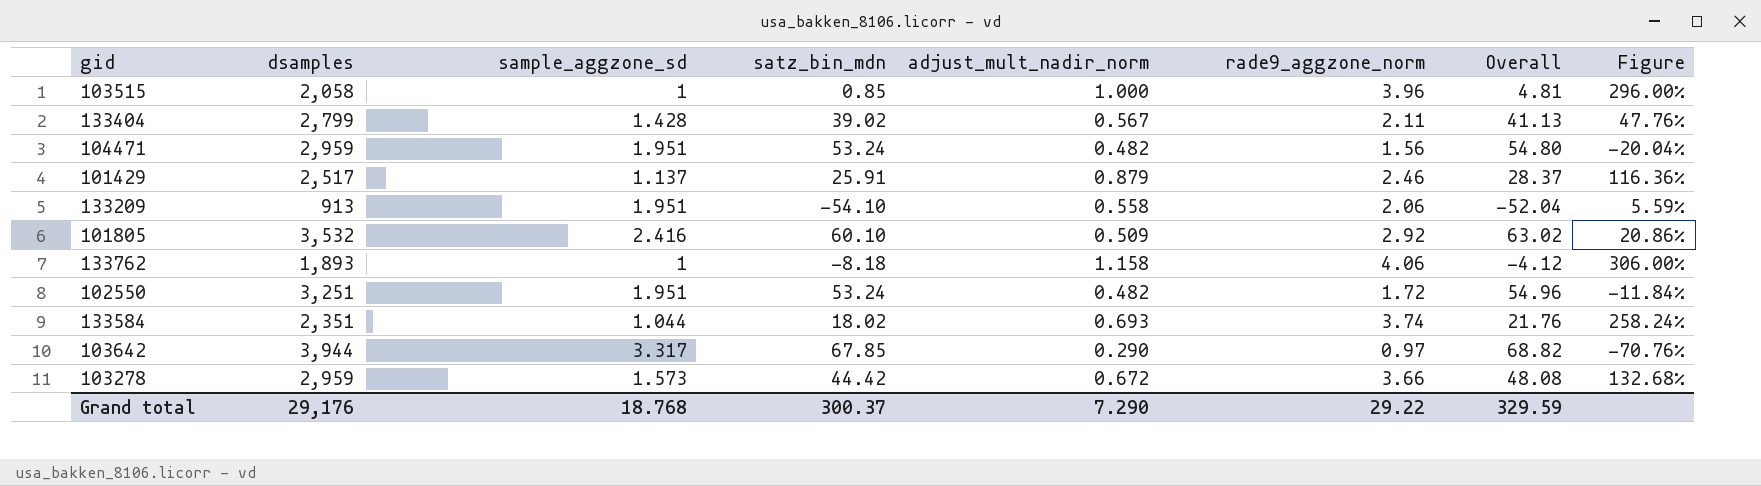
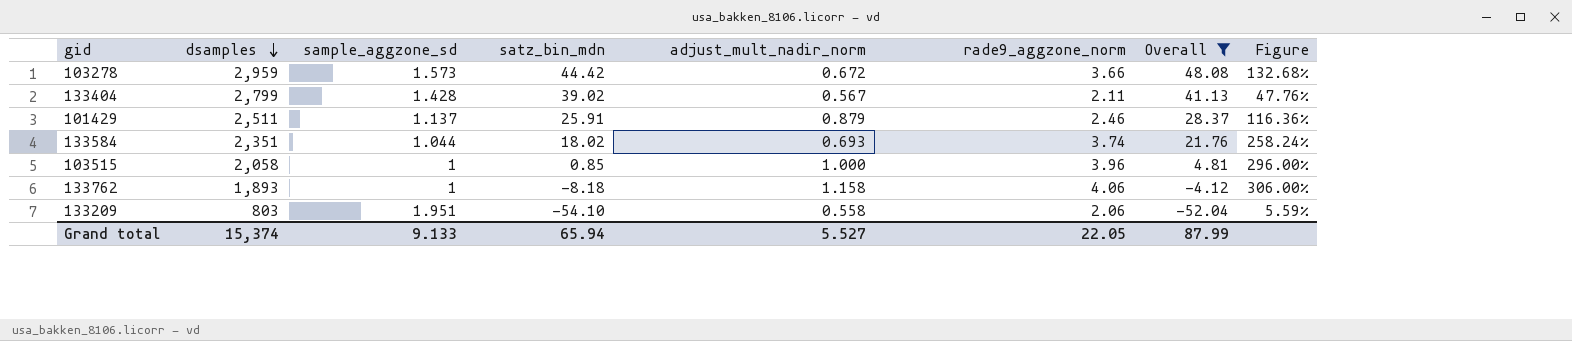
filter: none -> Overall <= 48.08
row order: none -> dsamples descending
101429 | dsamples: 2,517 -> 2,511
133209 | dsamples: 913 -> 803
Grand total | dsamples: 29,176 -> 15,374
Grand total | sample_aggzone_sd: 18.768 -> 9.133
Grand total | satz_bin_mdn: 300.37 -> 65.94
Grand total | adjust_mult_nadir_norm: 7.290 -> 5.527
Grand total | rade9_aggzone_norm: 29.22 -> 22.05
Grand total | Overall: 329.59 -> 87.99

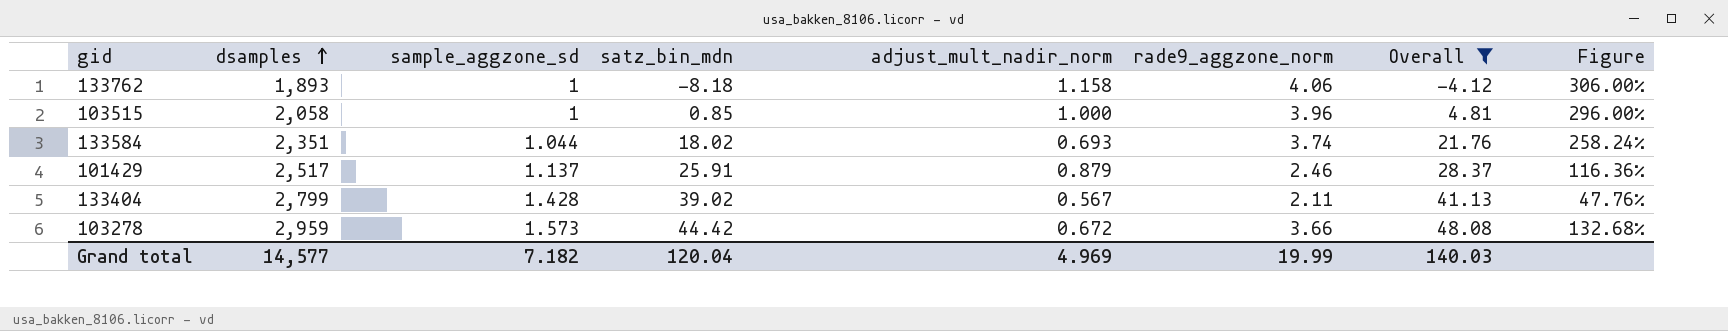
row order: dsamples descending -> dsamples ascending
row 133209: 803 | 1.951 | -54.10 | 0.558 | 2.06 | -52.04 | 5.59% -> none
101429 | dsamples: 2,511 -> 2,517
Grand total | dsamples: 15,374 -> 14,577
Grand total | sample_aggzone_sd: 9.133 -> 7.182
Grand total | satz_bin_mdn: 65.94 -> 120.04
Grand total | adjust_mult_nadir_norm: 5.527 -> 4.969
Grand total | rade9_aggzone_norm: 22.05 -> 19.99
Grand total | Overall: 87.99 -> 140.03

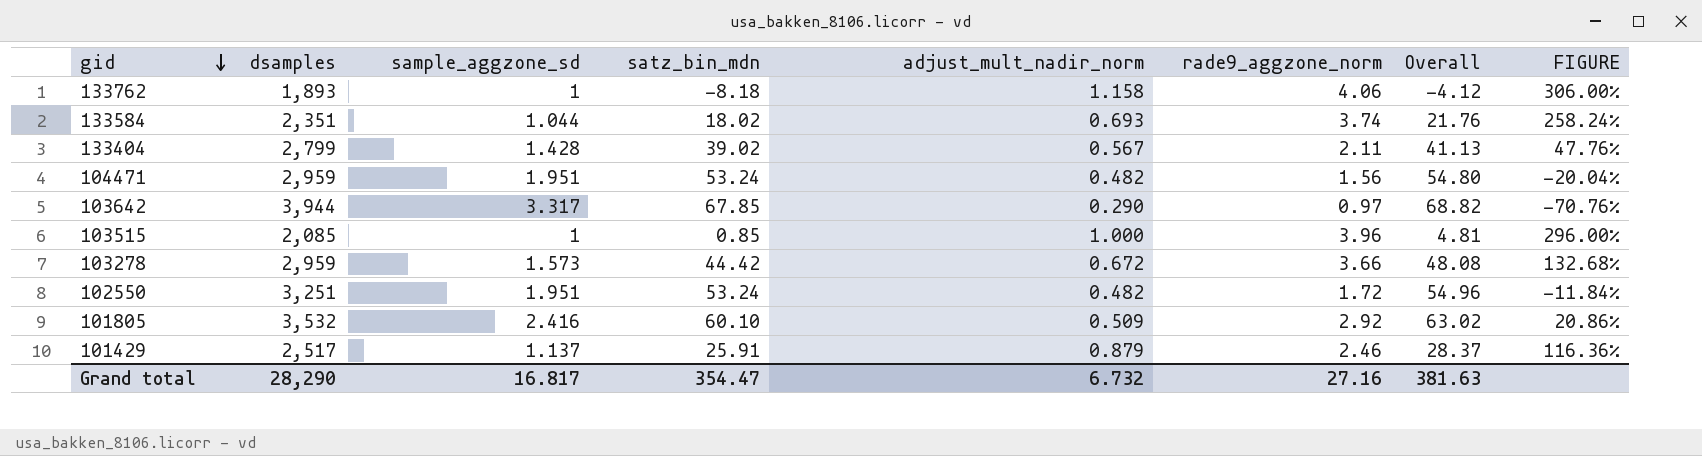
filter: Overall <= 48.08 -> none
row order: dsamples ascending -> gid descending
column name: Figure -> FIGURE
103515 | dsamples: 2,058 -> 2,085
Grand total | dsamples: 14,577 -> 28,290
Grand total | sample_aggzone_sd: 7.182 -> 16.817
Grand total | satz_bin_mdn: 120.04 -> 354.47
Grand total | adjust_mult_nadir_norm: 4.969 -> 6.732
Grand total | rade9_aggzone_norm: 19.99 -> 27.16
Grand total | Overall: 140.03 -> 381.63

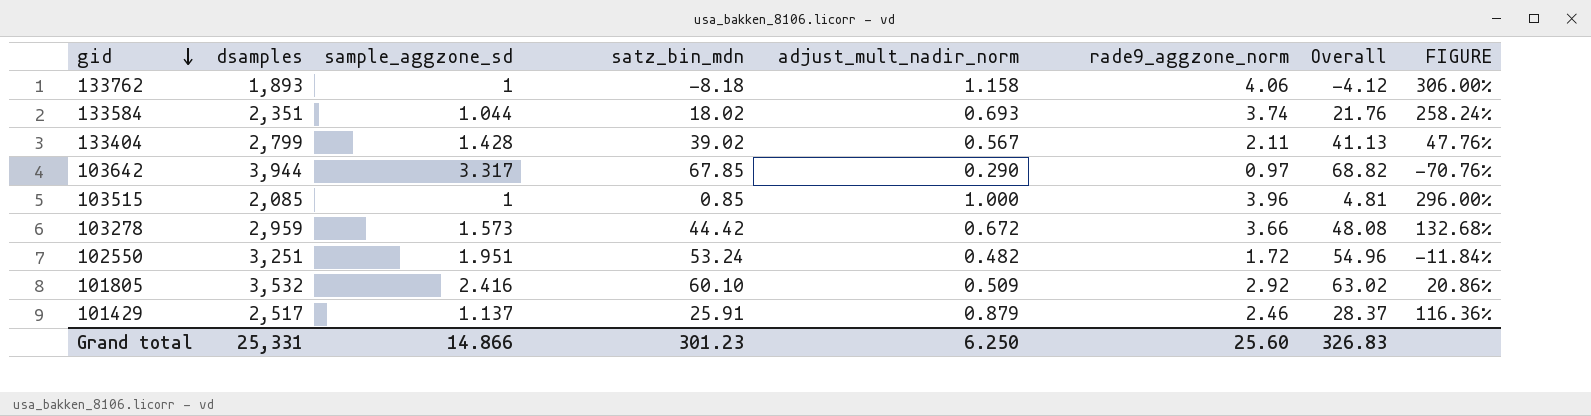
row 104471: 2,959 | 1.951 | 53.24 | 0.482 | 1.56 | 54.80 | -20.04% -> none
Grand total | dsamples: 28,290 -> 25,331
Grand total | sample_aggzone_sd: 16.817 -> 14.866
Grand total | satz_bin_mdn: 354.47 -> 301.23
Grand total | adjust_mult_nadir_norm: 6.732 -> 6.250
Grand total | rade9_aggzone_norm: 27.16 -> 25.60
Grand total | Overall: 381.63 -> 326.83

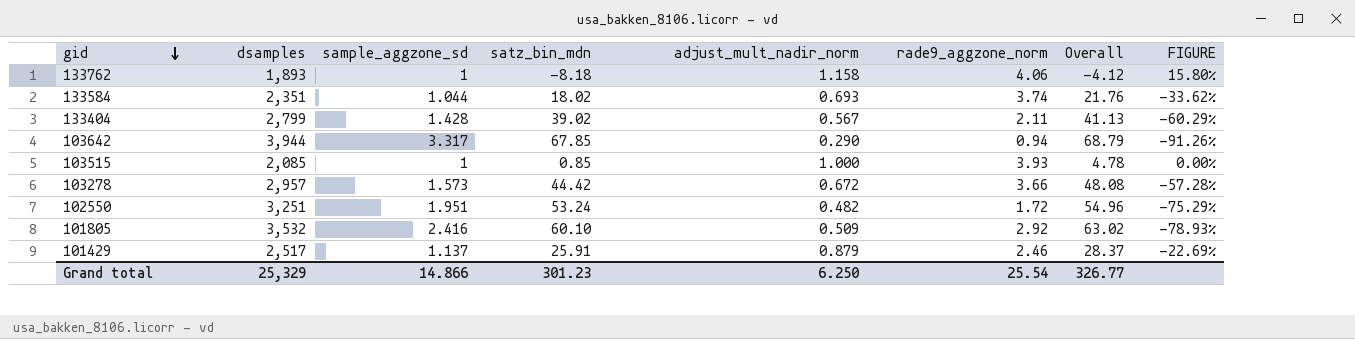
column FIGURE | formula: ([rade9_aggzone_norm] - [sample_aggzone_sd]) / [sample_aggzone_sd] -> ([adjust_mult_nadir_norm] - [sample_aggzone_sd]) / [sample_aggzone_sd]
103642 | rade9_aggzone_norm: 0.97 -> 0.94
103642 | Overall: 68.82 -> 68.79
103515 | rade9_aggzone_norm: 3.96 -> 3.93
103515 | Overall: 4.81 -> 4.78
103278 | dsamples: 2,959 -> 2,957
Grand total | dsamples: 25,331 -> 25,329
Grand total | rade9_aggzone_norm: 25.60 -> 25.54
Grand total | Overall: 326.83 -> 326.77

